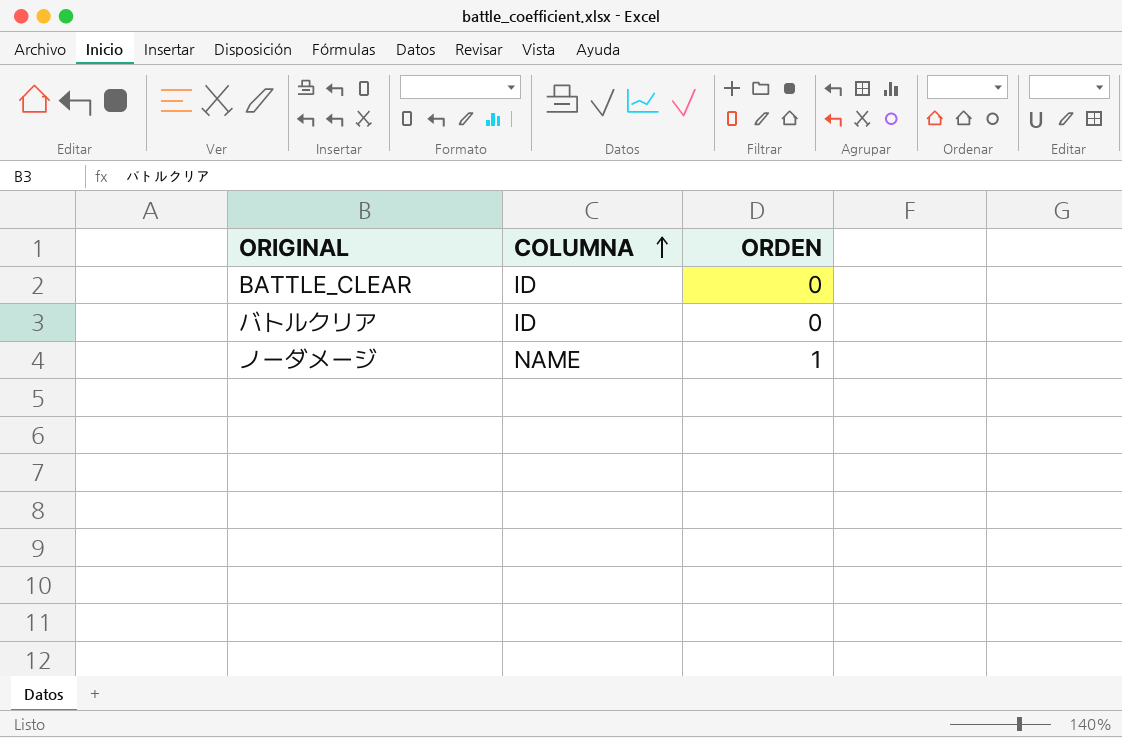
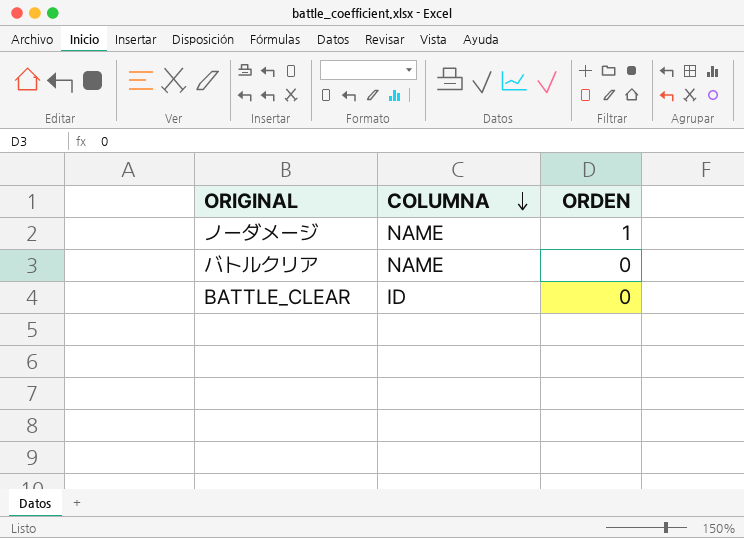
row order: COLUMNA ascending -> COLUMNA descending
バトルクリア | COLUMNA: ID -> NAME

